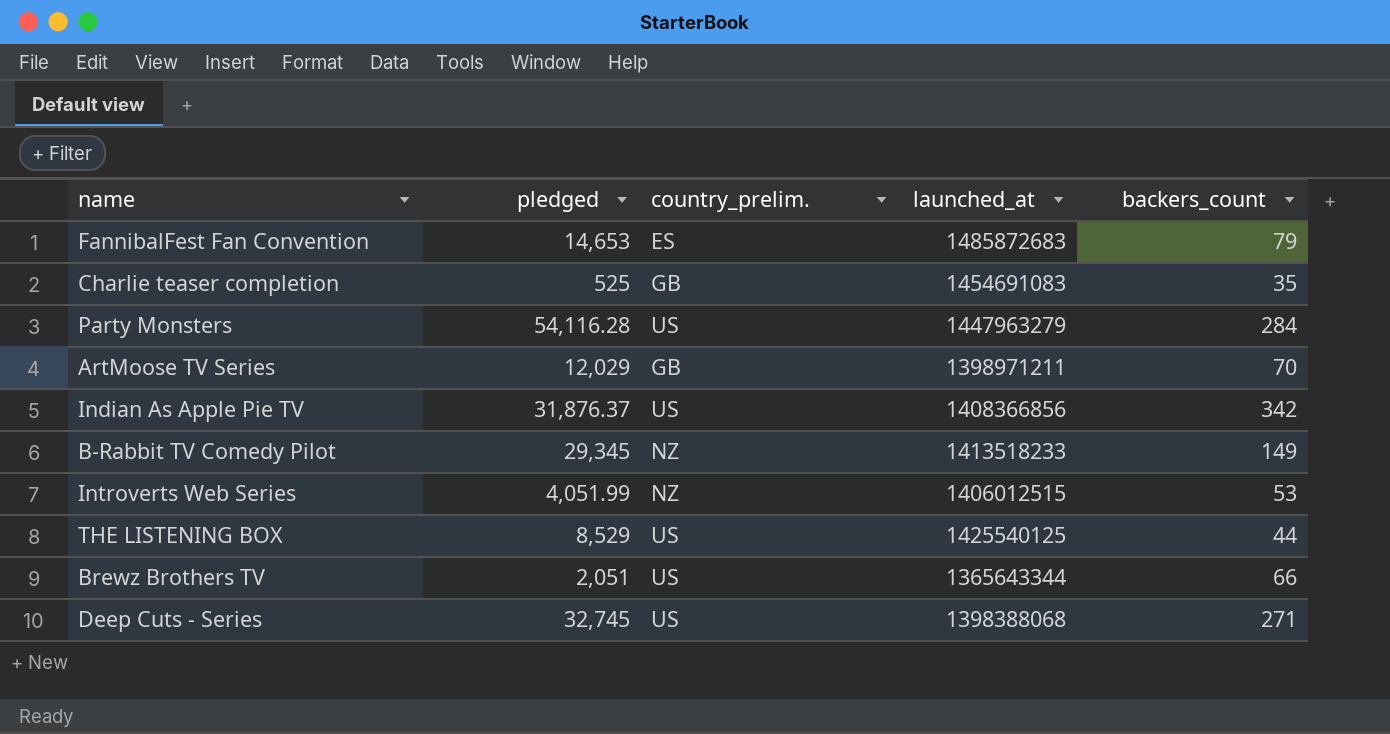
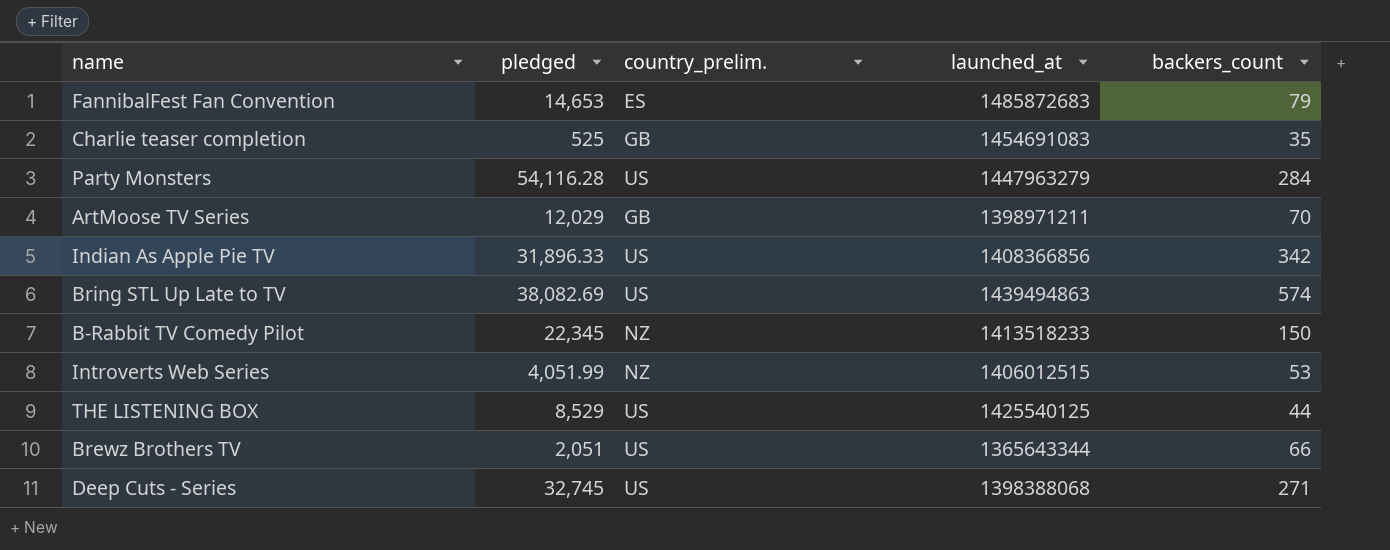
Indian As Apple Pie TV | pledged: 31,876.37 -> 31,896.33
row Bring STL Up Late to TV: none -> 38,082.69 | US | 1439494863 | 574
B-Rabbit TV Comedy Pilot | pledged: 29,345 -> 22,345
B-Rabbit TV Comedy Pilot | backers_count: 149 -> 150

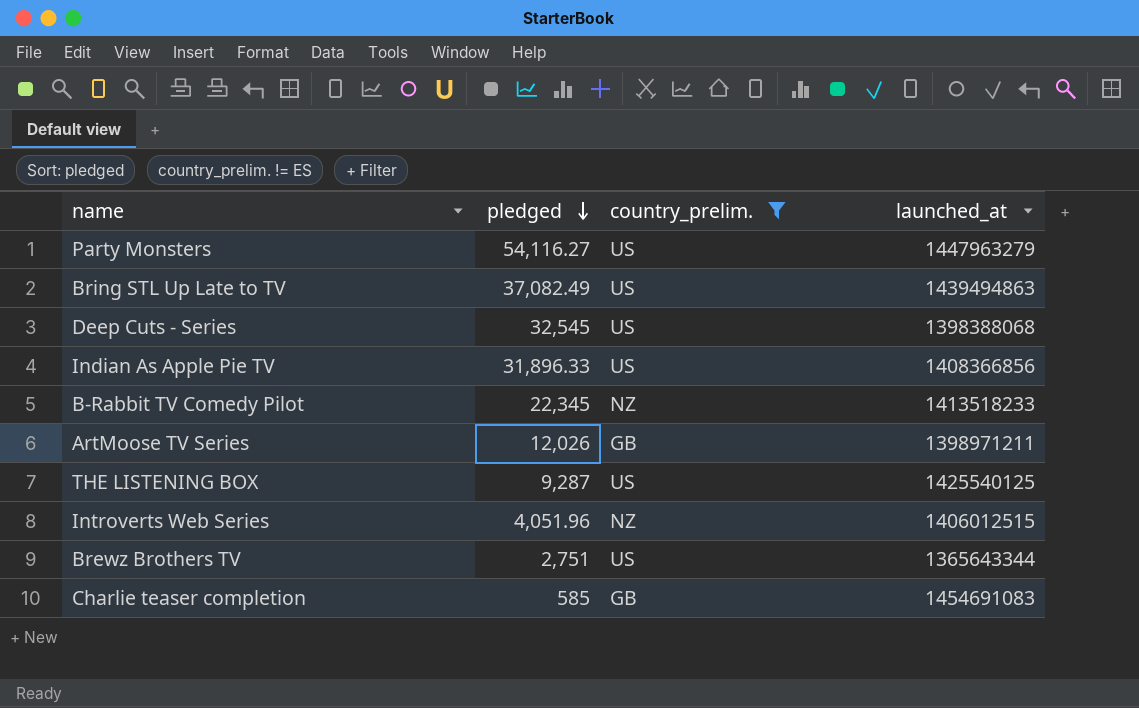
filter: none -> country_prelim. != ES
row order: none -> pledged descending
column backers_count | position: 5 -> none
Party Monsters | pledged: 54,116.28 -> 54,116.27
Bring STL Up Late to TV | pledged: 38,082.69 -> 37,082.49
Deep Cuts - Series | pledged: 32,745 -> 32,545
ArtMoose TV Series | pledged: 12,029 -> 12,026
THE LISTENING BOX | pledged: 8,529 -> 9,287
Introverts Web Series | pledged: 4,051.99 -> 4,051.96
Brewz Brothers TV | pledged: 2,051 -> 2,751
Charlie teaser completion | pledged: 525 -> 585

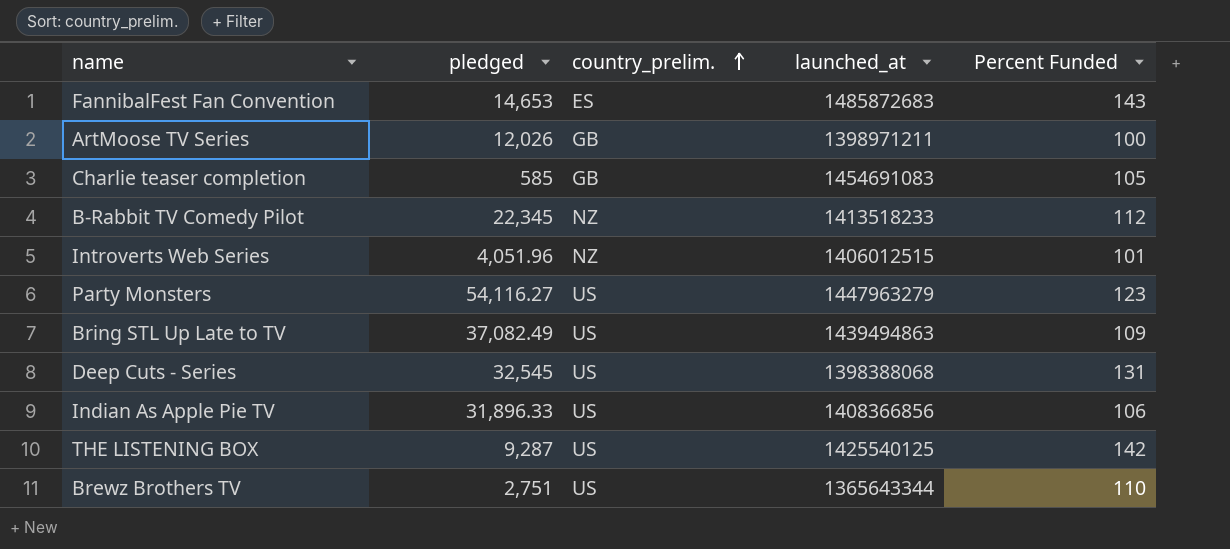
filter: country_prelim. != ES -> none
row order: pledged descending -> country_prelim. ascending
column Percent Funded | position: none -> 5

